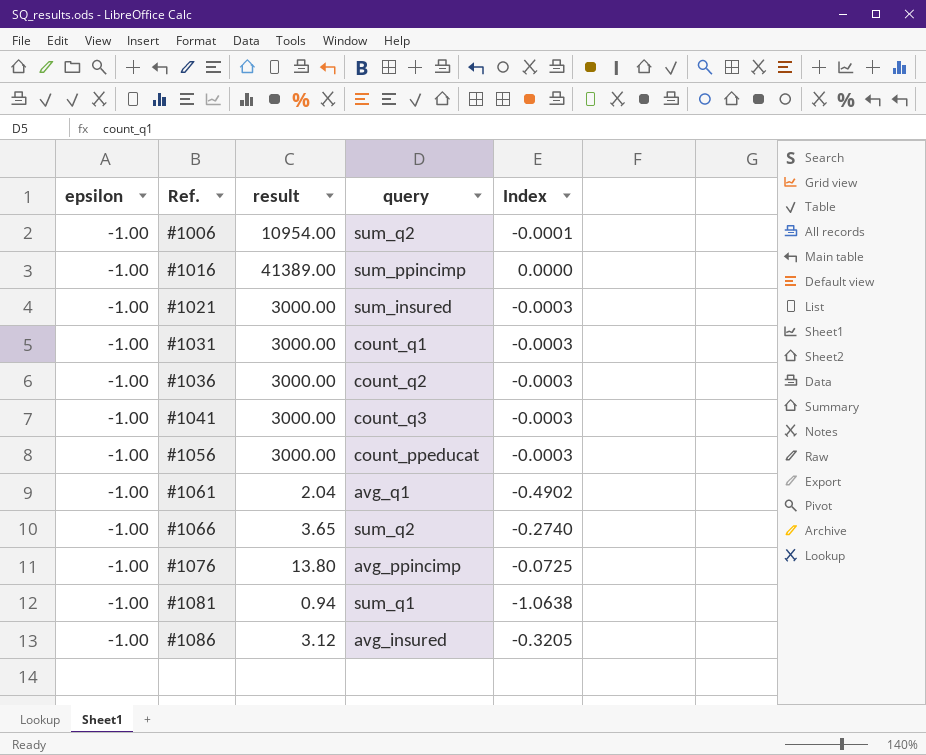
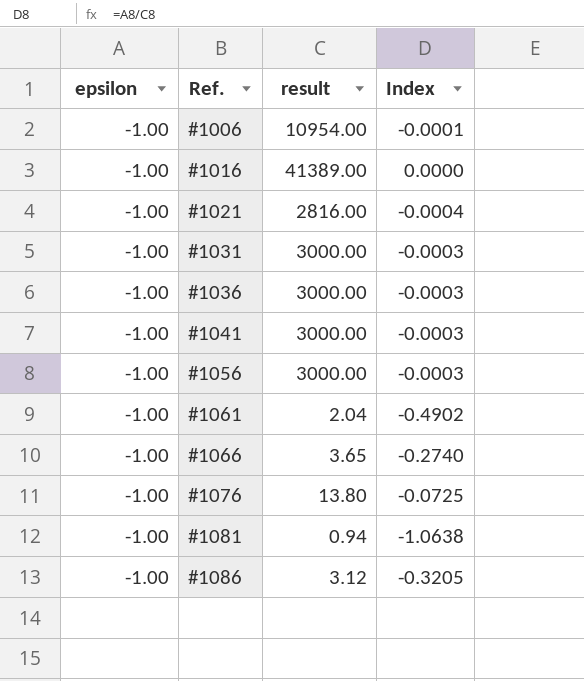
column query | position: 4 -> none
#1021 | result: 3000.00 -> 2816.00
#1021 | Index: -0.0003 -> -0.0004

